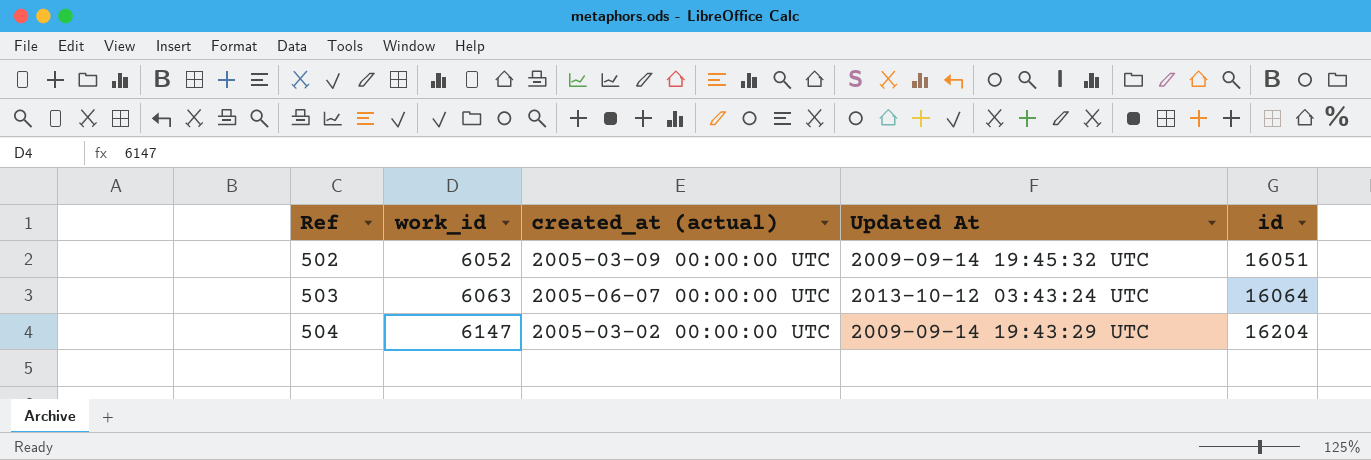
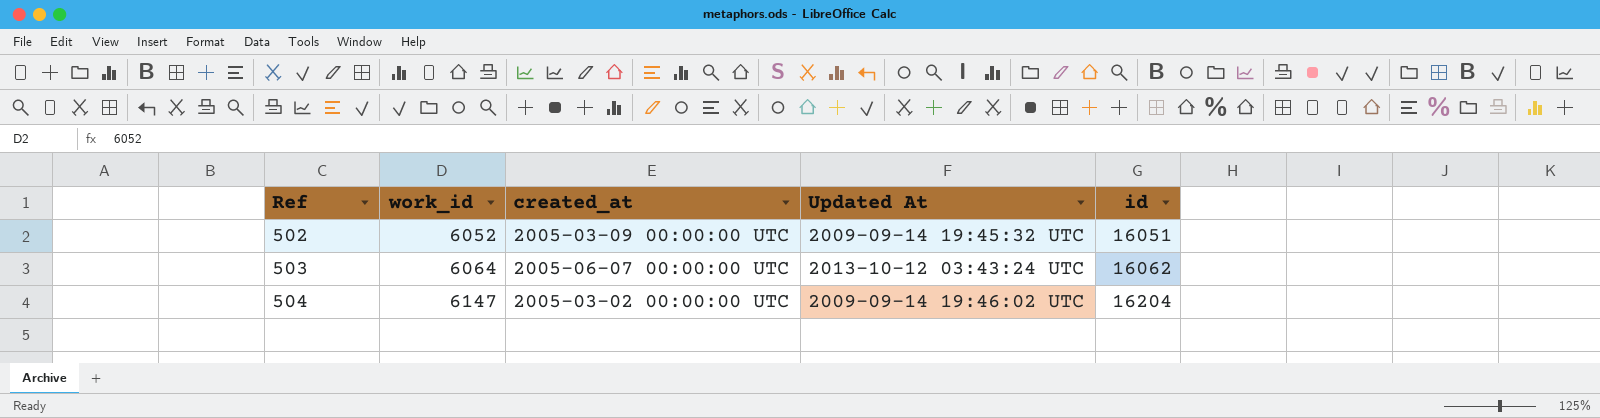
column name: created_at (actual) -> created_at
503 | work_id: 6063 -> 6064
503 | id: 16064 -> 16062
504 | Updated At: 2009-09-14 19:43:29 UTC -> 2009-09-14 19:46:02 UTC

